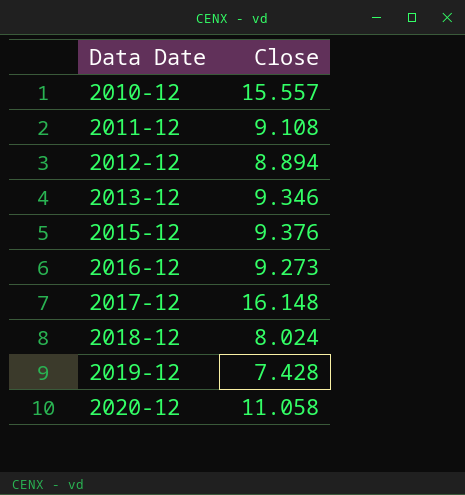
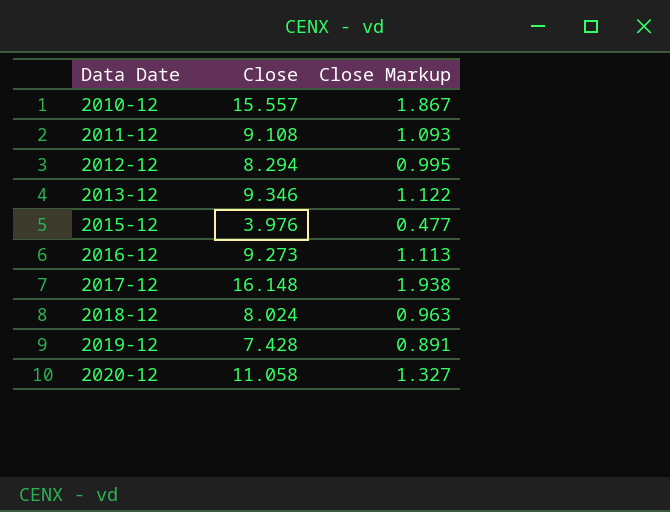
column Close Markup | formula: none -> [Close] * 0.12
2012-12 | Close: 8.894 -> 8.294
2015-12 | Close: 9.376 -> 3.976

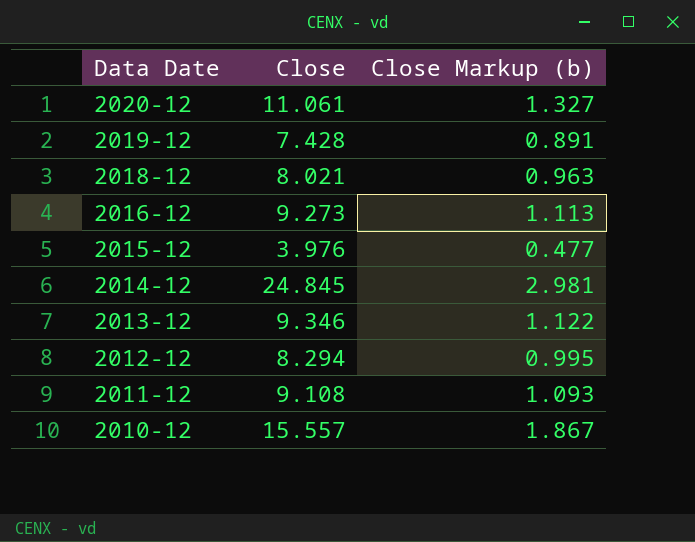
row order: Data Date ascending -> Data Date descending
column name: Close Markup -> Close Markup (b)
row 2017-12: 16.148 | 1.938 -> none
2020-12 | Close: 11.058 -> 11.061
2018-12 | Close: 8.024 -> 8.021
row 2014-12: none -> 24.845 | 2.981

